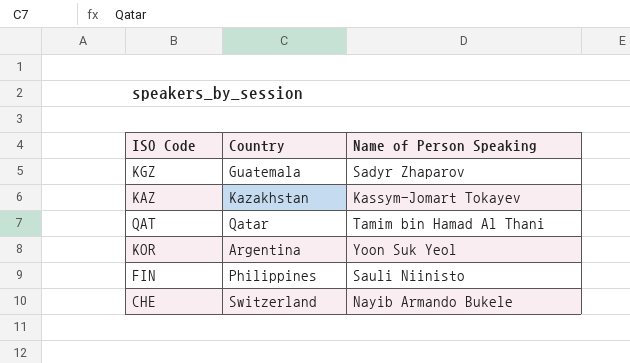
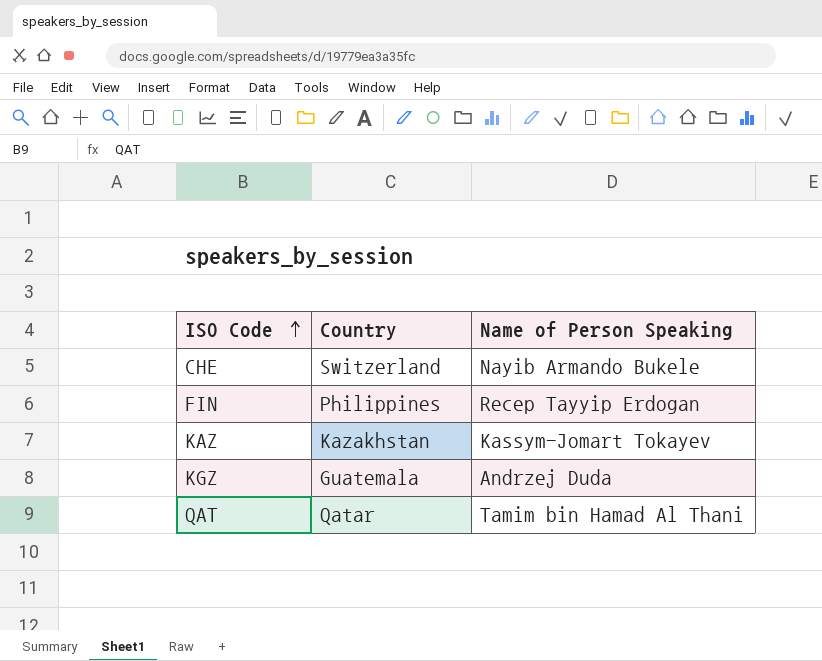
row order: none -> ISO Code ascending
row KOR: Argentina | Yoon Suk Yeol -> none
FIN | Name of Person Speaking: Sauli Niinisto -> Recep Tayyip Erdogan
KGZ | Name of Person Speaking: Sadyr Zhaparov -> Andrzej Duda

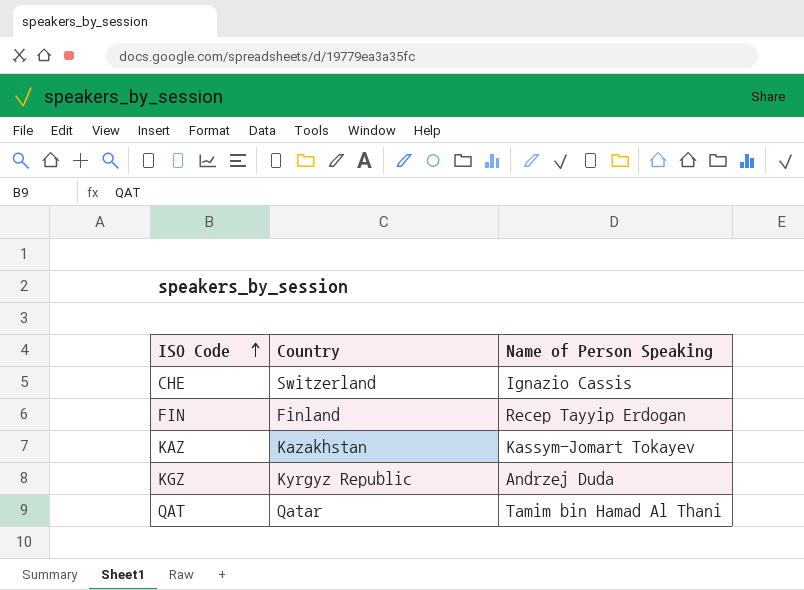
CHE | Name of Person Speaking: Nayib Armando Bukele -> Ignazio Cassis
FIN | Country: Philippines -> Finland
KGZ | Country: Guatemala -> Kyrgyz Republic

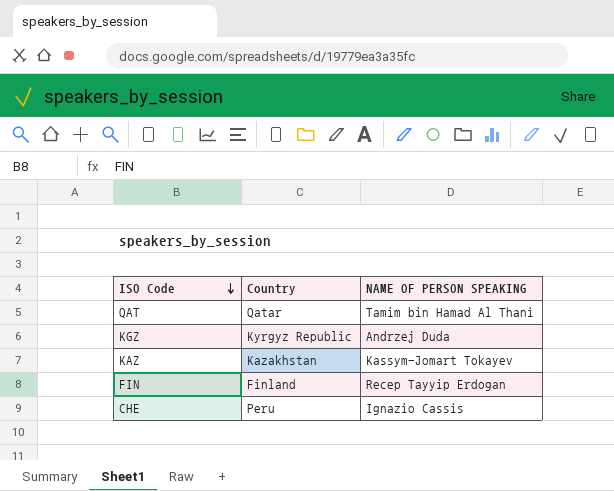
row order: ISO Code ascending -> ISO Code descending
column name: Name of Person Speaking -> NAME OF PERSON SPEAKING
CHE | Country: Switzerland -> Peru

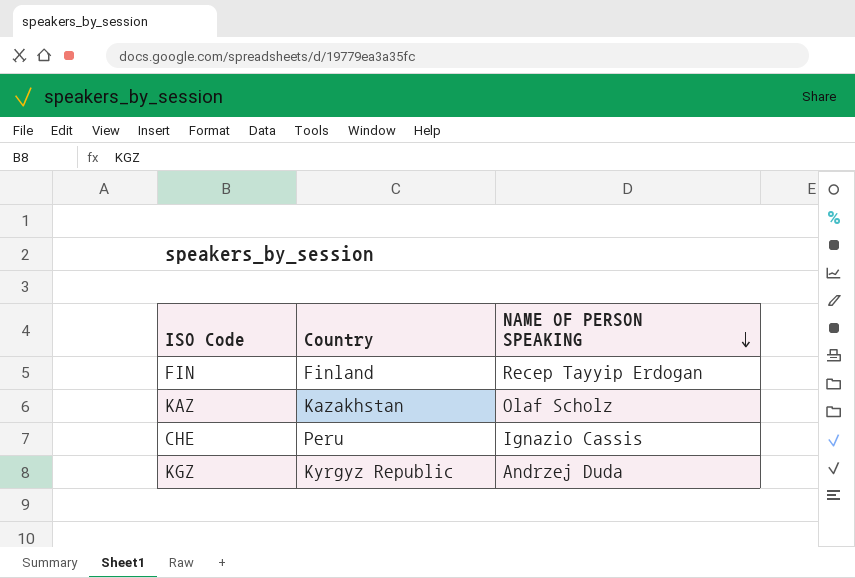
row order: ISO Code descending -> NAME OF PERSON SPEAKING descending
row QAT: Qatar | Tamim bin Hamad Al Thani -> none
KAZ | NAME OF PERSON SPEAKING: Kassym-Jomart Tokayev -> Olaf Scholz

